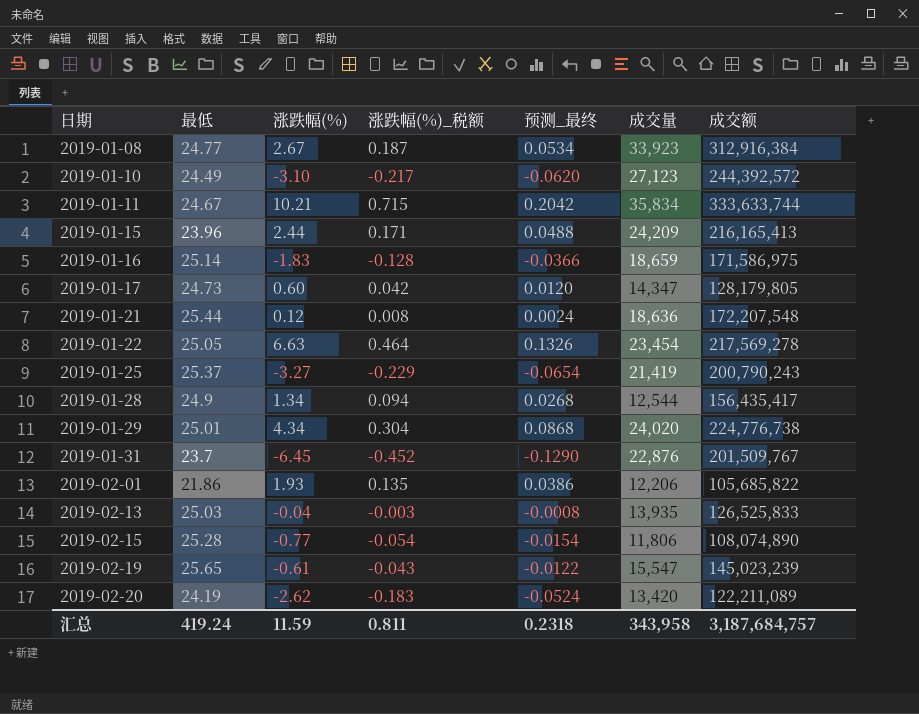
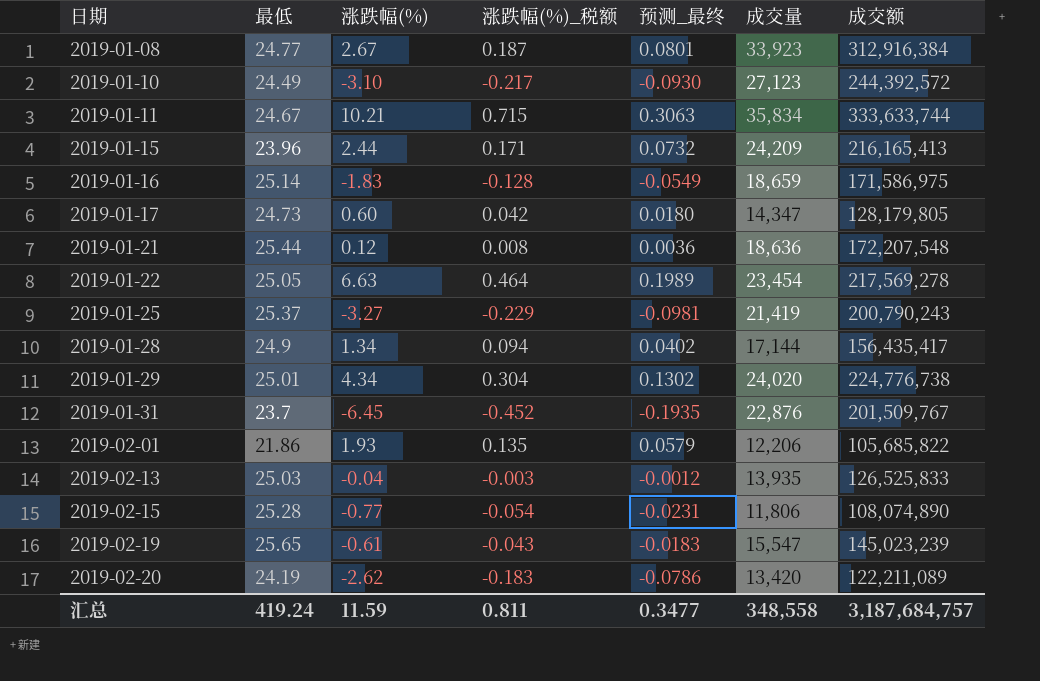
column 预测_最终 | formula: [涨跌幅(%)] * 0.02 -> [涨跌幅(%)] * 0.03
2019-01-28 | 成交量: 12,544 -> 17,144
汇总 | 预测_最终: 0.2318 -> 0.3477
汇总 | 成交量: 343,958 -> 348,558

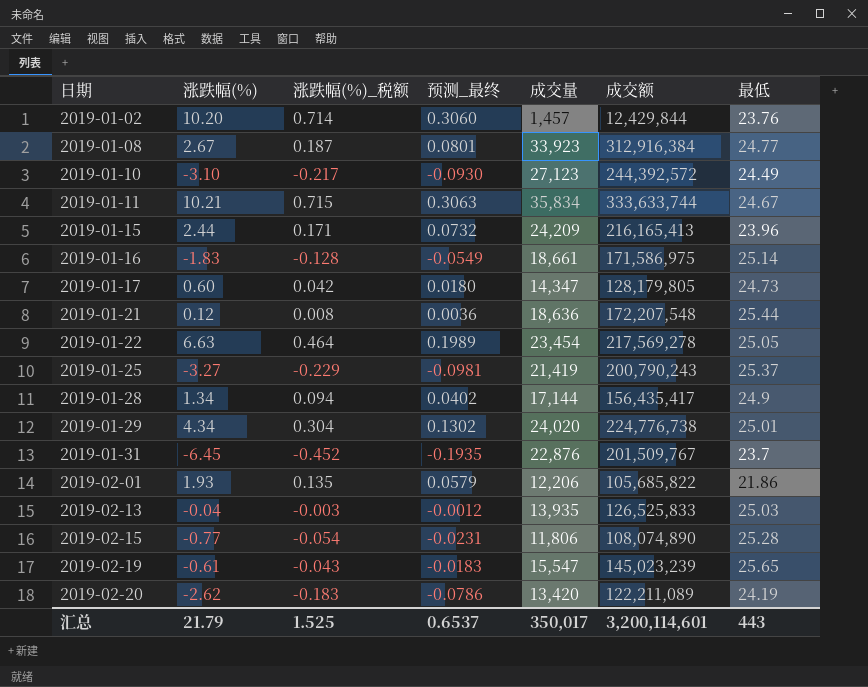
column 最低 | position: 2 -> 7
row 2019-01-02: none -> 10.20 | 0.714 | 0.3060 | 1,457 | 12,429,844 | 23.76
2019-01-16 | 成交量: 18,659 -> 18,661
汇总 | 涨跌幅(%): 11.59 -> 21.79
汇总 | 涨跌幅(%)_税额: 0.811 -> 1.525
汇总 | 预测_最终: 0.3477 -> 0.6537
汇总 | 成交量: 348,558 -> 350,017
汇总 | 成交额: 3,187,684,757 -> 3,200,114,601
汇总 | 最低: 419.24 -> 443

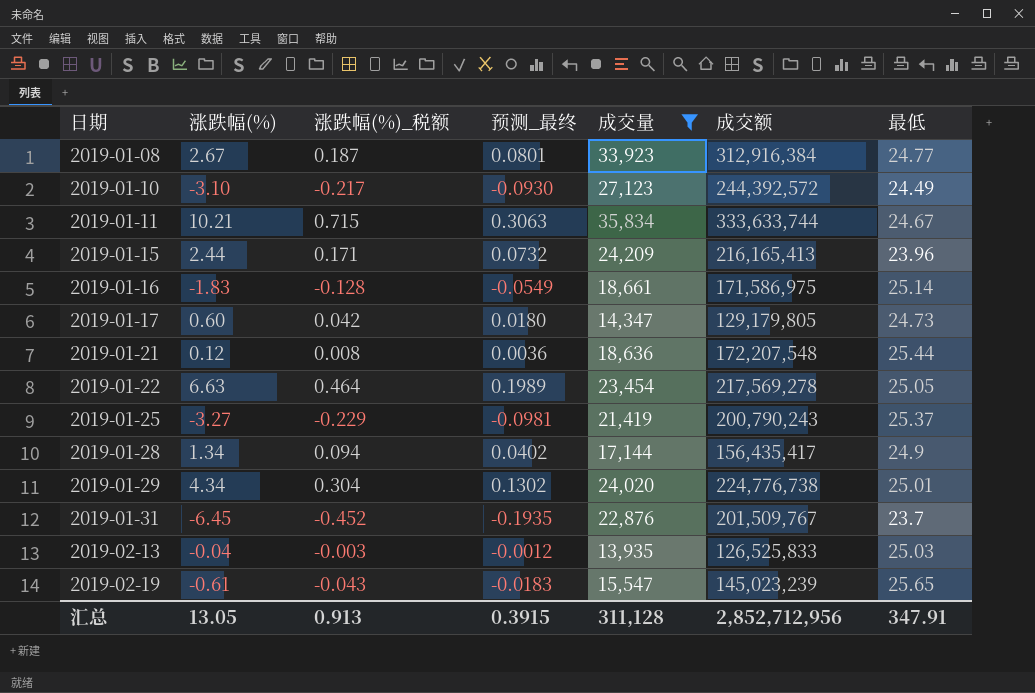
filter: none -> 成交量 >= 13,935
2019-01-17 | 成交额: 128,179,805 -> 129,179,805
汇总 | 涨跌幅(%): 21.79 -> 13.05
汇总 | 涨跌幅(%)_税额: 1.525 -> 0.913
汇总 | 预测_最终: 0.6537 -> 0.3915
汇总 | 成交量: 350,017 -> 311,128
汇总 | 成交额: 3,200,114,601 -> 2,852,712,956
汇总 | 最低: 443 -> 347.91

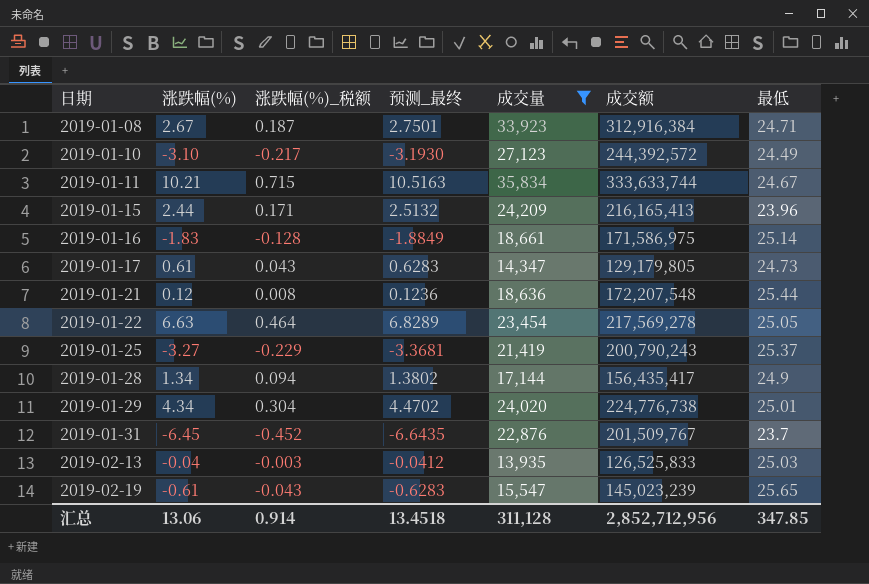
column 预测_最终 | formula: [涨跌幅(%)] * 0.03 -> [涨跌幅(%)] * 1.03
2019-01-08 | 最低: 24.77 -> 24.71
2019-01-17 | 涨跌幅(%): 0.60 -> 0.61
2019-01-17 | 涨跌幅(%)_税额: 0.042 -> 0.043
汇总 | 涨跌幅(%): 13.05 -> 13.06
汇总 | 涨跌幅(%)_税额: 0.913 -> 0.914
汇总 | 预测_最终: 0.3915 -> 13.4518
汇总 | 最低: 347.91 -> 347.85

